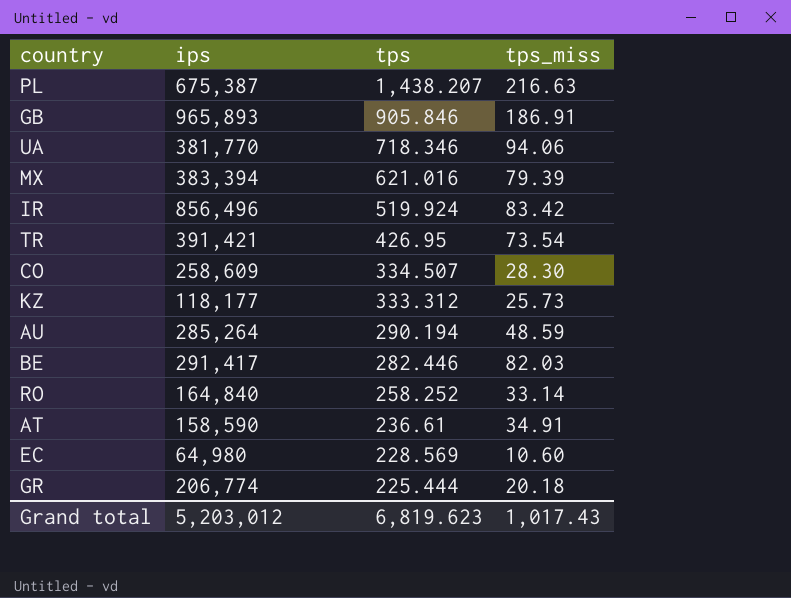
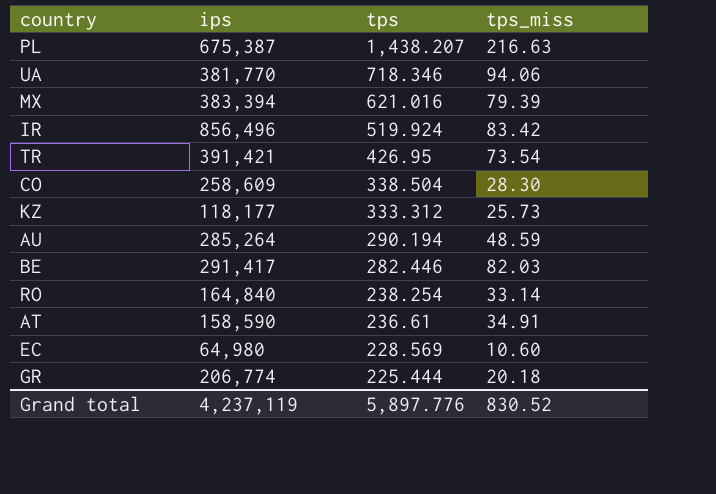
row GB: 965,893 | 905.846 | 186.91 -> none
CO | tps: 334.507 -> 338.504
RO | tps: 258.252 -> 238.254
Grand total | ips: 5,203,012 -> 4,237,119
Grand total | tps: 6,819.623 -> 5,897.776
Grand total | tps_miss: 1,017.43 -> 830.52

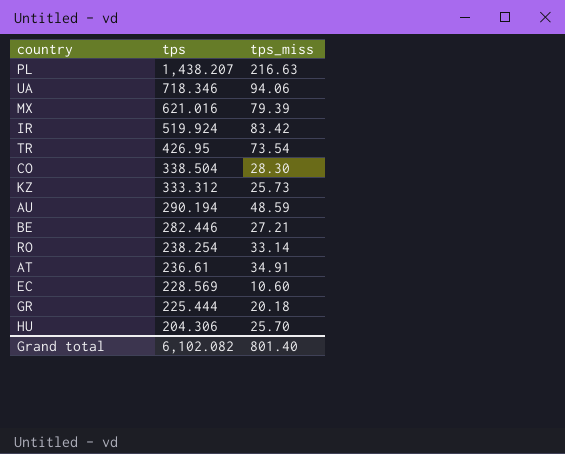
column ips | position: 2 -> none
BE | tps_miss: 82.03 -> 27.21
row HU: none -> 204.306 | 25.70
Grand total | tps: 5,897.776 -> 6,102.082
Grand total | tps_miss: 830.52 -> 801.40

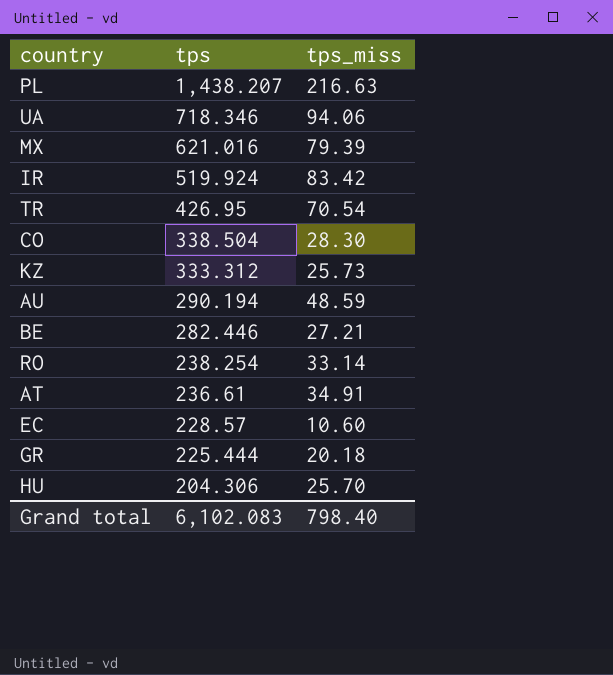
TR | tps_miss: 73.54 -> 70.54
EC | tps: 228.569 -> 228.57
Grand total | tps: 6,102.082 -> 6,102.083
Grand total | tps_miss: 801.40 -> 798.40

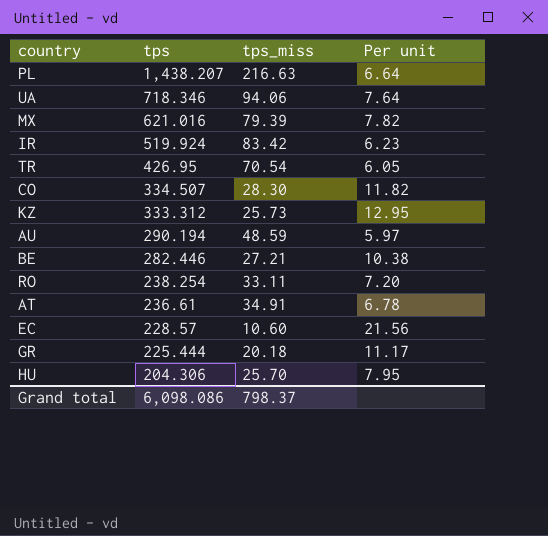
column Per unit | formula: none -> [tps] / [tps_miss]
CO | tps: 338.504 -> 334.507
RO | tps_miss: 33.14 -> 33.11
Grand total | tps: 6,102.083 -> 6,098.086
Grand total | tps_miss: 798.40 -> 798.37

